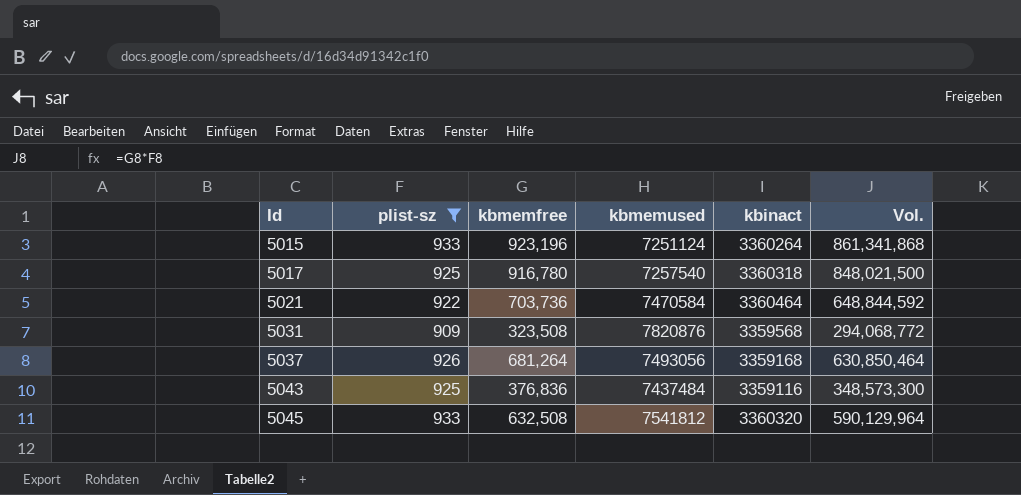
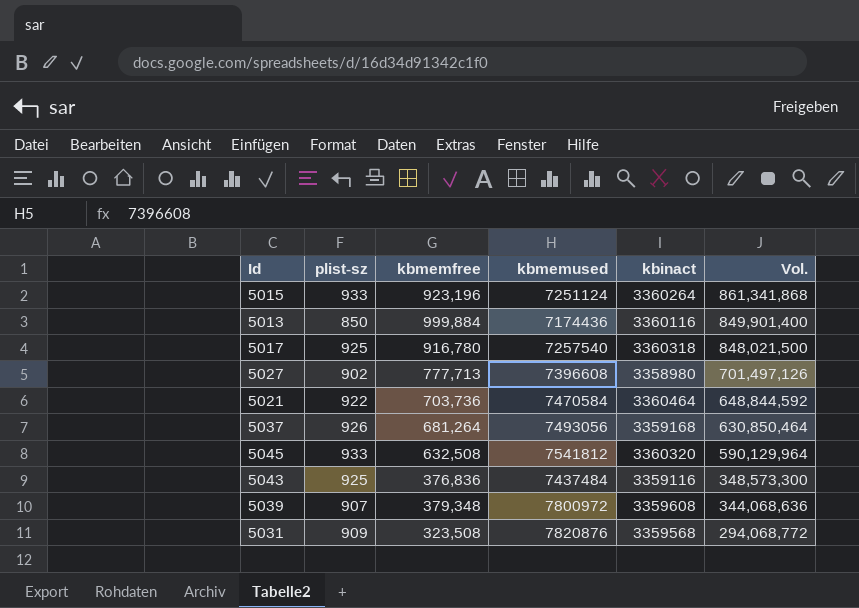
filter: plist-sz >= 909 -> none
row order: Id ascending -> Vol. descending

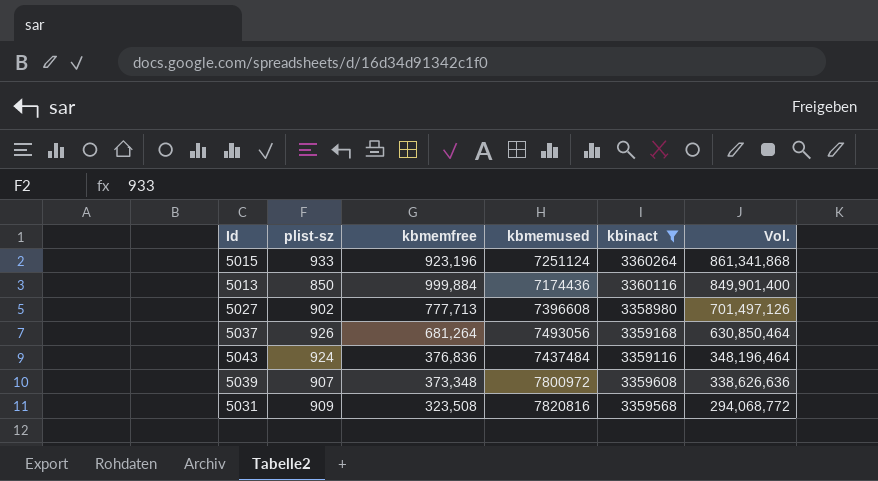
filter: none -> kbinact <= 3360264
5043 | plist-sz: 925 -> 924
5043 | Vol.: 348,573,300 -> 348,196,464
5039 | kbmemfree: 379,348 -> 373,348
5039 | Vol.: 344,068,636 -> 338,626,636
5031 | kbmemused: 7820876 -> 7820816

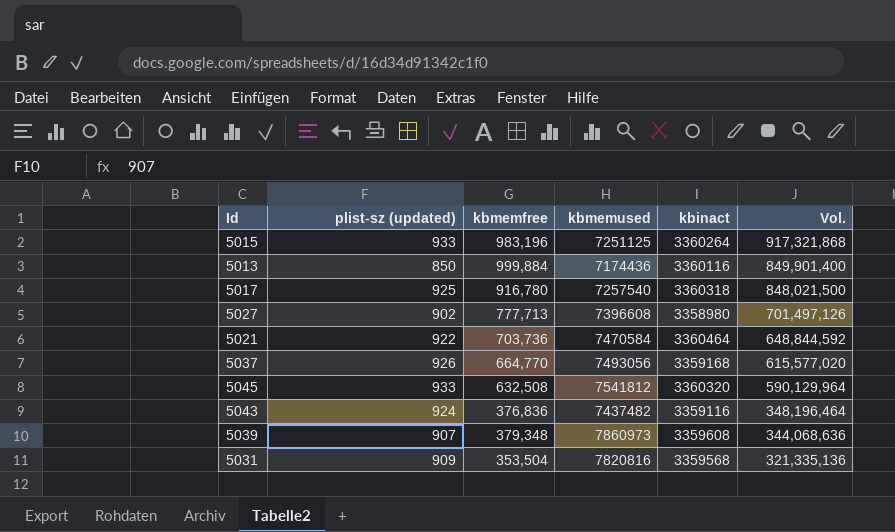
filter: kbinact <= 3360264 -> none
column name: plist-sz -> plist-sz (updated)
5015 | kbmemfree: 923,196 -> 983,196
5015 | kbmemused: 7251124 -> 7251125
5015 | Vol.: 861,341,868 -> 917,321,868
5037 | kbmemfree: 681,264 -> 664,770
5037 | Vol.: 630,850,464 -> 615,577,020
5043 | kbmemused: 7437484 -> 7437482
5039 | kbmemfree: 373,348 -> 379,348
5039 | kbmemused: 7800972 -> 7860973
5039 | Vol.: 338,626,636 -> 344,068,636
5031 | kbmemfree: 323,508 -> 353,504
5031 | Vol.: 294,068,772 -> 321,335,136

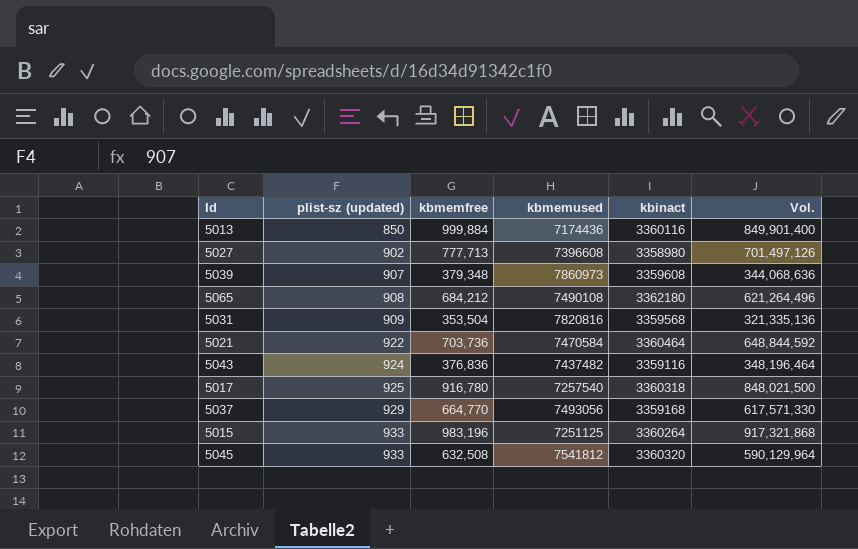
row order: Vol. descending -> plist-sz (updated) ascending
row 5065: none -> 908 | 684,212 | 7490108 | 3362180 | 621,264,496
5037 | plist-sz (updated): 926 -> 929
5037 | Vol.: 615,577,020 -> 617,571,330

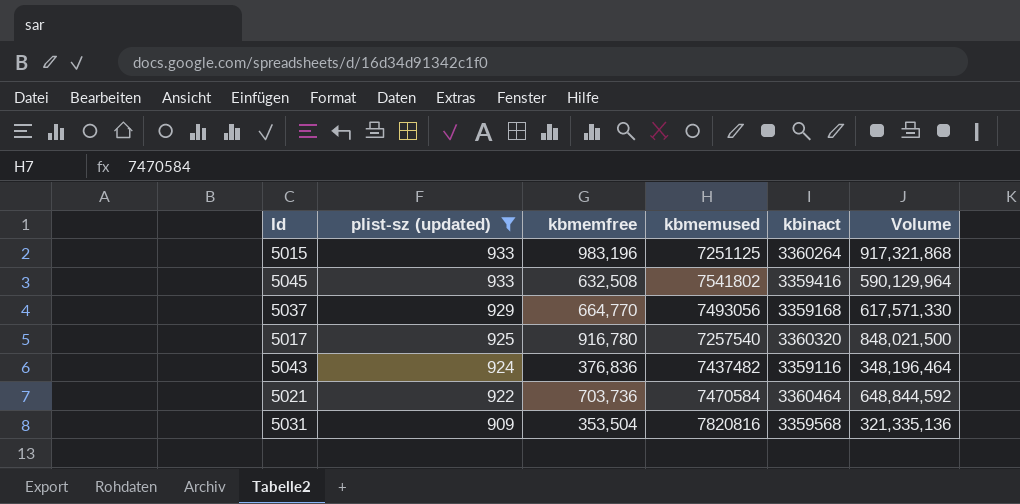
filter: none -> plist-sz (updated) >= 909
row order: plist-sz (updated) ascending -> plist-sz (updated) descending
column name: Vol. -> Volume
5045 | kbmemused: 7541812 -> 7541802
5045 | kbinact: 3360320 -> 3359416
5017 | kbinact: 3360318 -> 3360320

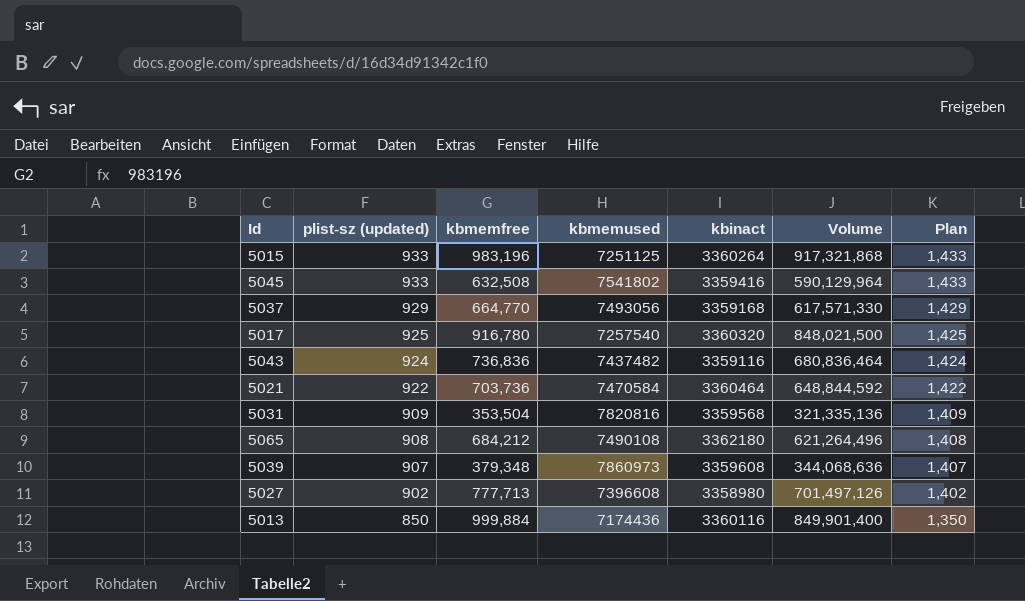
filter: plist-sz (updated) >= 909 -> none
column Plan | formula: none -> [plist-sz (updated)] + 500
5043 | kbmemfree: 376,836 -> 736,836
5043 | Volume: 348,196,464 -> 680,836,464

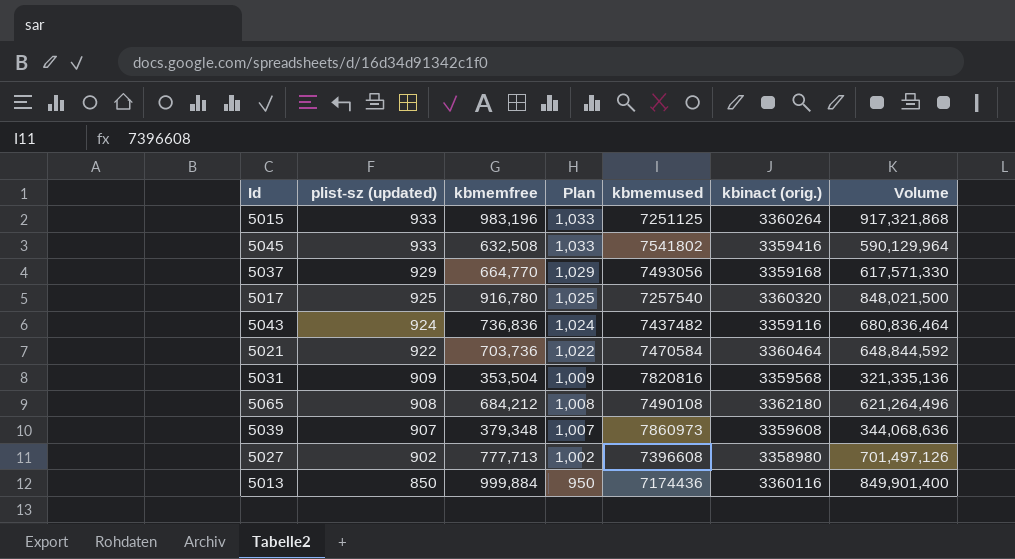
column Plan | formula: [plist-sz (updated)] + 500 -> [plist-sz (updated)] + 100
column Plan | position: 7 -> 4
column name: kbinact -> kbinact (orig.)

